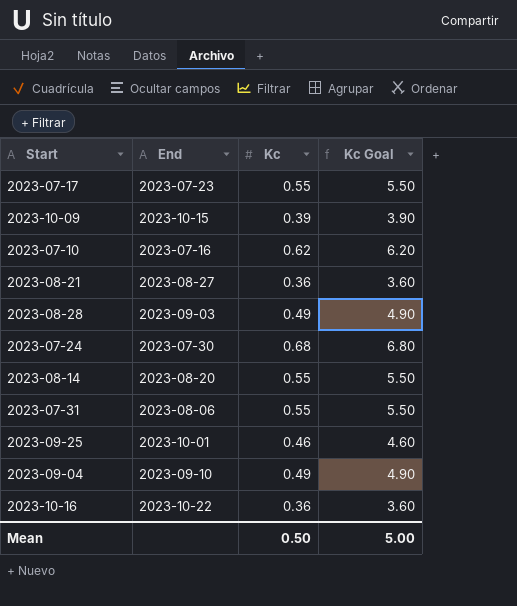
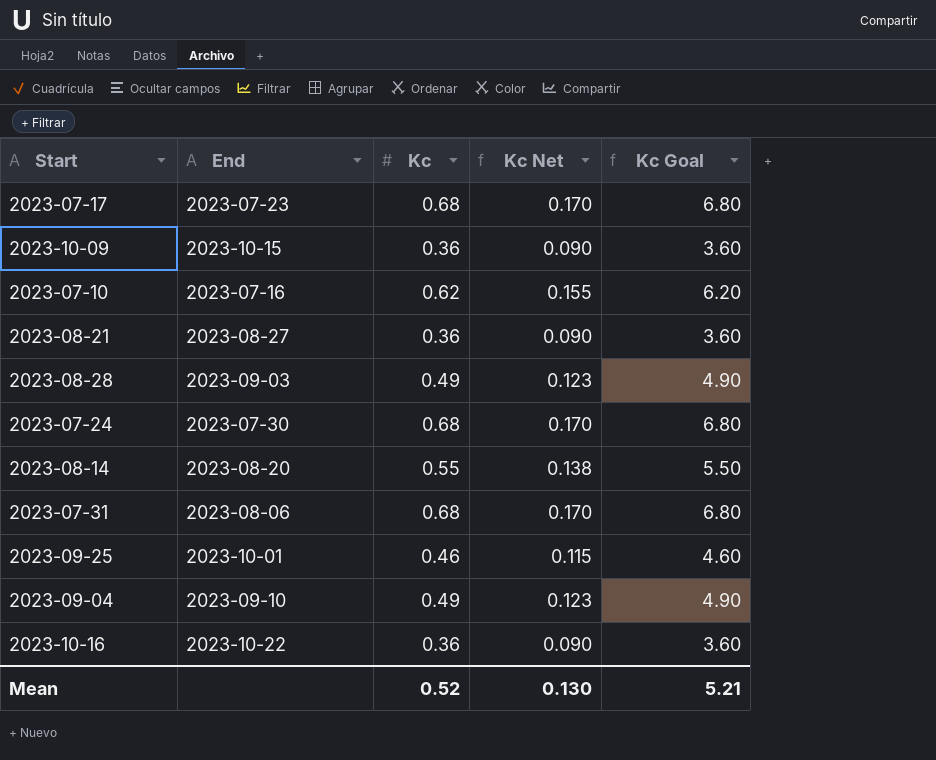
column Kc Net | formula: none -> [Kc] * 0.25
2023-07-17 | Kc: 0.55 -> 0.68
2023-07-17 | Kc Goal: 5.50 -> 6.80
2023-10-09 | Kc: 0.39 -> 0.36
2023-10-09 | Kc Goal: 3.90 -> 3.60
2023-07-31 | Kc: 0.55 -> 0.68
2023-07-31 | Kc Goal: 5.50 -> 6.80
Mean | Kc: 0.50 -> 0.52
Mean | Kc Goal: 5.00 -> 5.21

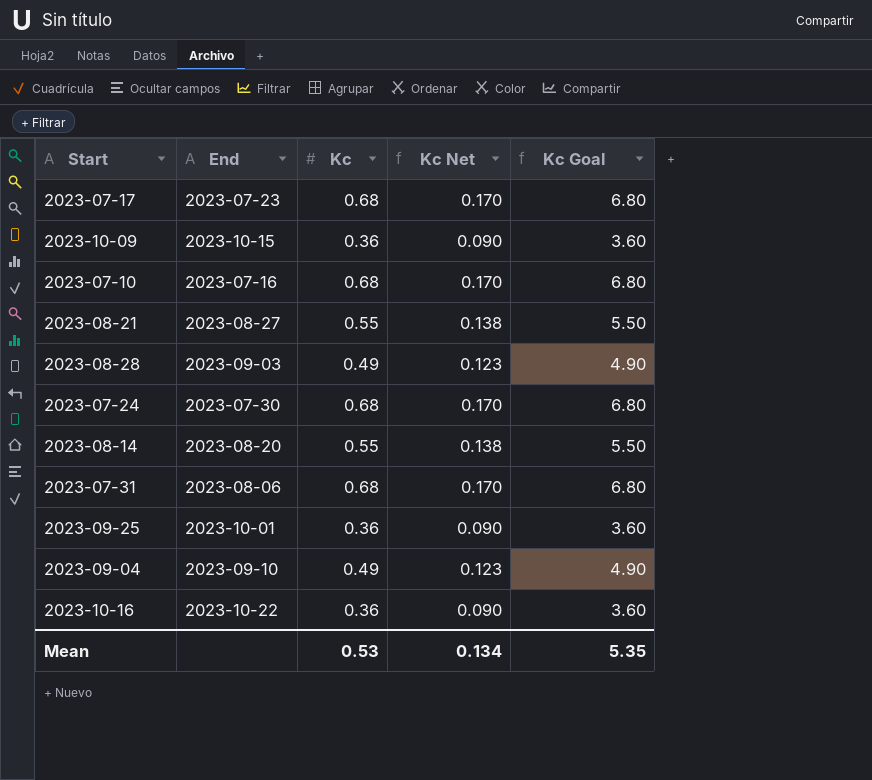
2023-07-10 | Kc: 0.62 -> 0.68
2023-07-10 | Kc Net: 0.155 -> 0.170
2023-07-10 | Kc Goal: 6.20 -> 6.80
2023-08-21 | Kc: 0.36 -> 0.55
2023-08-21 | Kc Net: 0.090 -> 0.138
2023-08-21 | Kc Goal: 3.60 -> 5.50
2023-09-25 | Kc: 0.46 -> 0.36
2023-09-25 | Kc Net: 0.115 -> 0.090
2023-09-25 | Kc Goal: 4.60 -> 3.60
Mean | Kc: 0.52 -> 0.53
Mean | Kc Net: 0.130 -> 0.134
Mean | Kc Goal: 5.21 -> 5.35

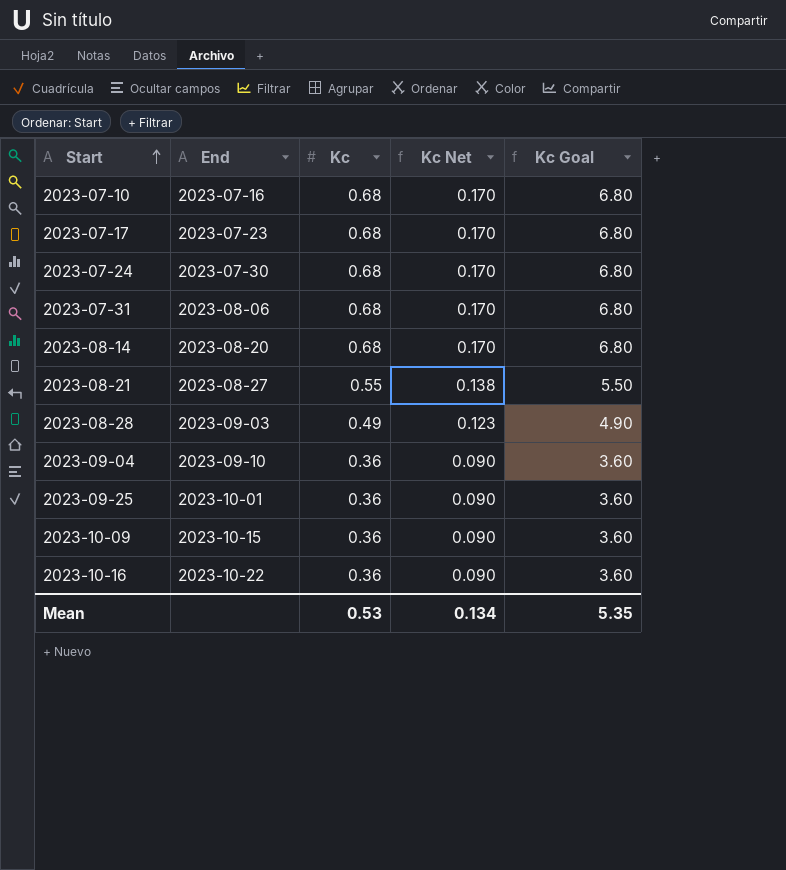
row order: none -> Start ascending
2023-08-14 | Kc: 0.55 -> 0.68
2023-08-14 | Kc Net: 0.138 -> 0.170
2023-08-14 | Kc Goal: 5.50 -> 6.80
2023-09-04 | Kc: 0.49 -> 0.36
2023-09-04 | Kc Net: 0.123 -> 0.090
2023-09-04 | Kc Goal: 4.90 -> 3.60

